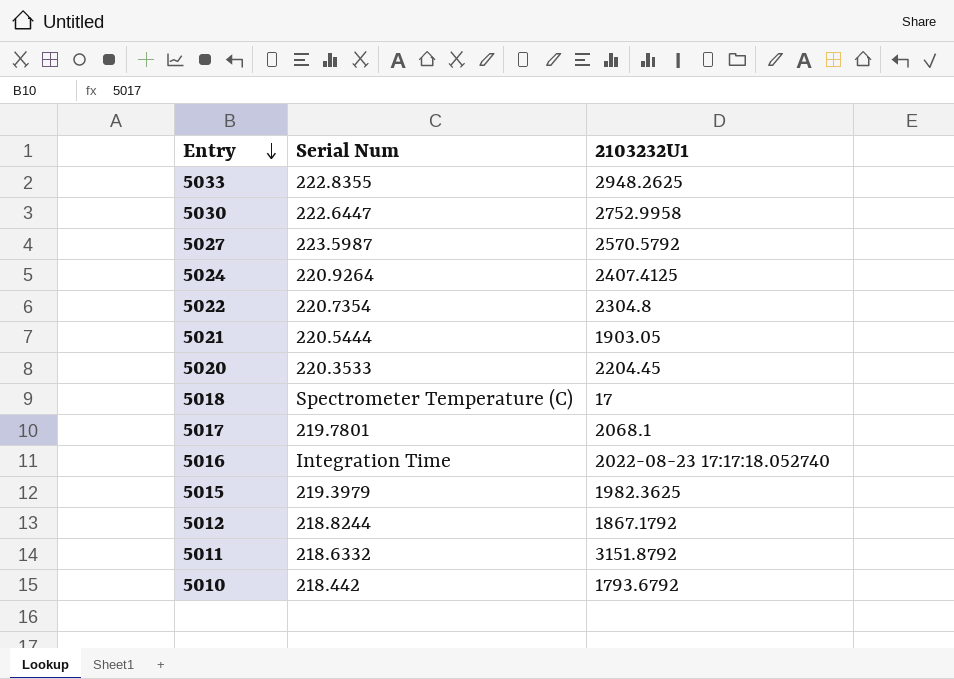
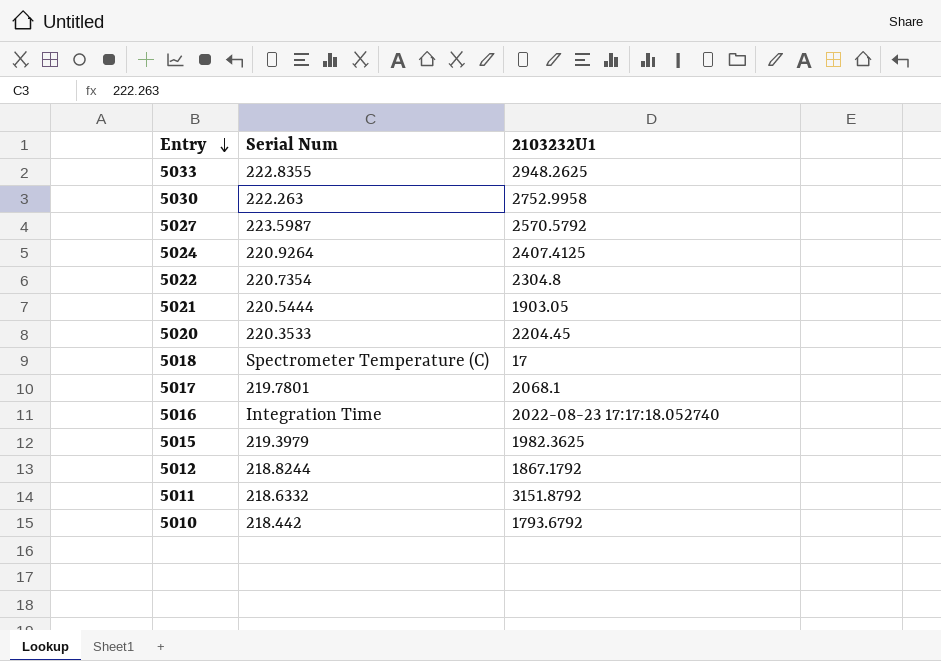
5030 | Serial Num: 222.6447 -> 222.263

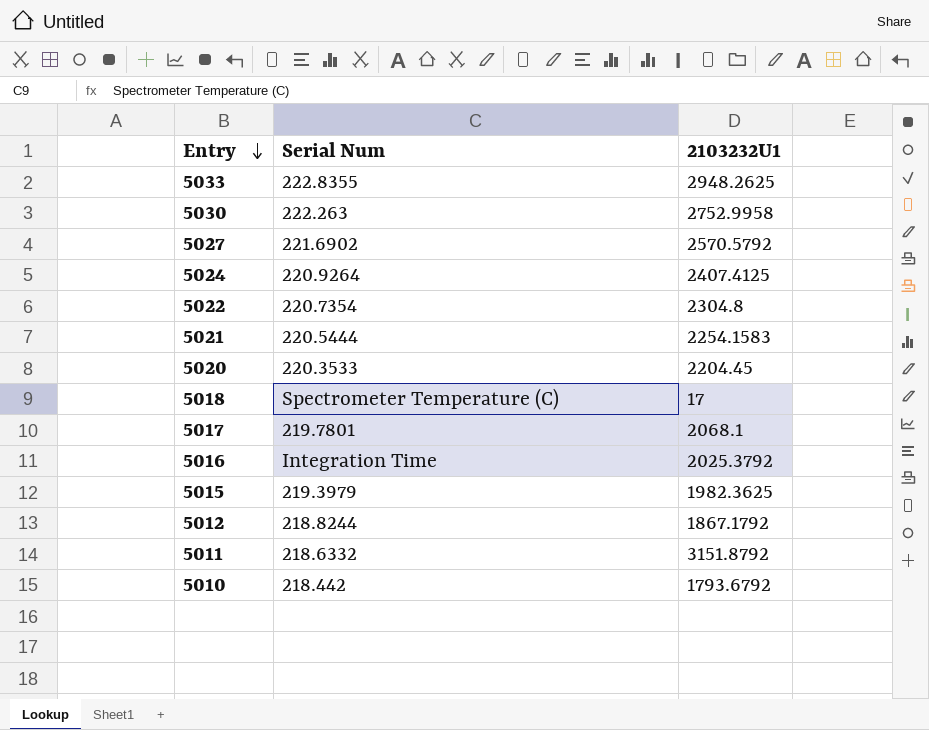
5027 | Serial Num: 223.5987 -> 221.6902
5021 | 2103232U1: 1903.05 -> 2254.1583
5016 | 2103232U1: 2022-08-23 17:17:18.052740 -> 2025.3792

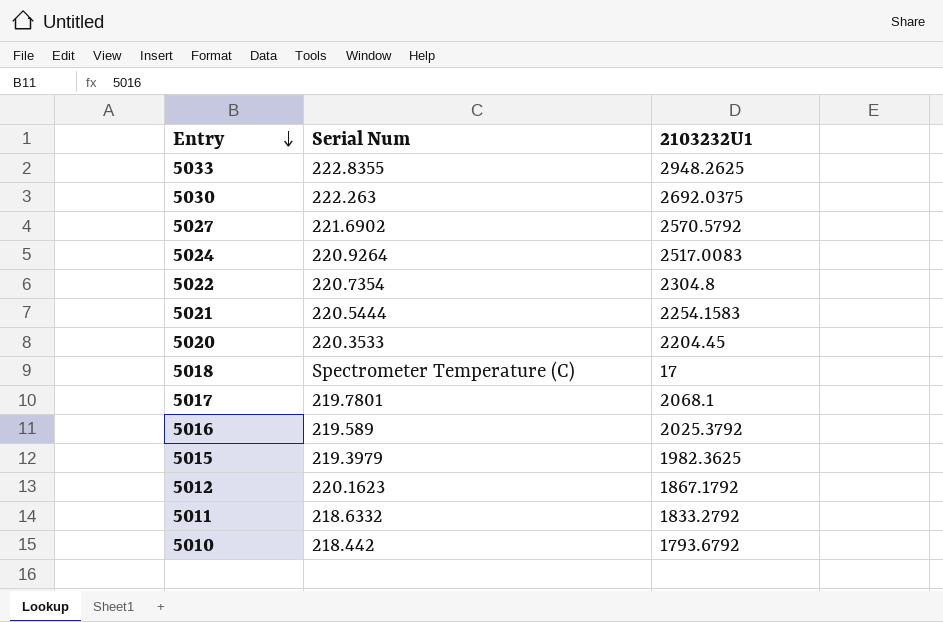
5030 | 2103232U1: 2752.9958 -> 2692.0375
5024 | 2103232U1: 2407.4125 -> 2517.0083
5016 | Serial Num: Integration Time -> 219.589
5012 | Serial Num: 218.8244 -> 220.1623
5011 | 2103232U1: 3151.8792 -> 1833.2792

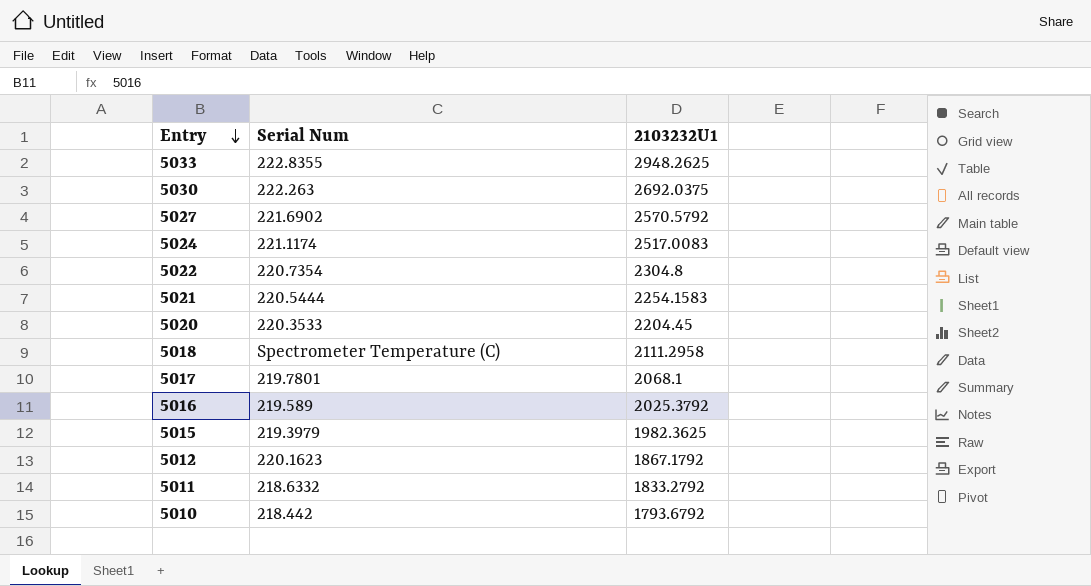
5024 | Serial Num: 220.9264 -> 221.1174
5018 | 2103232U1: 17 -> 2111.2958

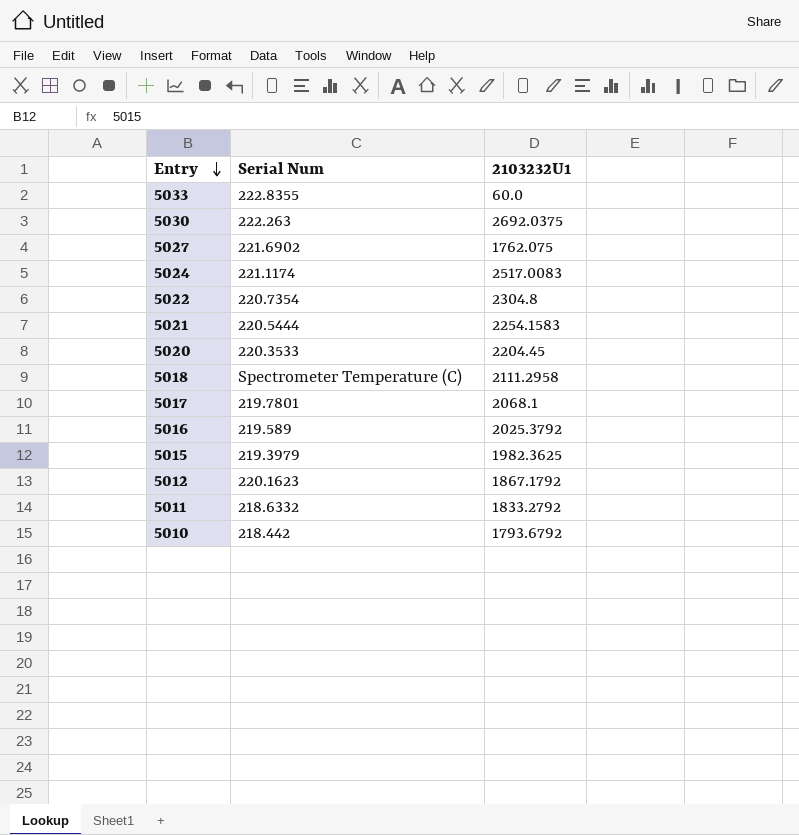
5033 | 2103232U1: 2948.2625 -> 60.0
5027 | 2103232U1: 2570.5792 -> 1762.075

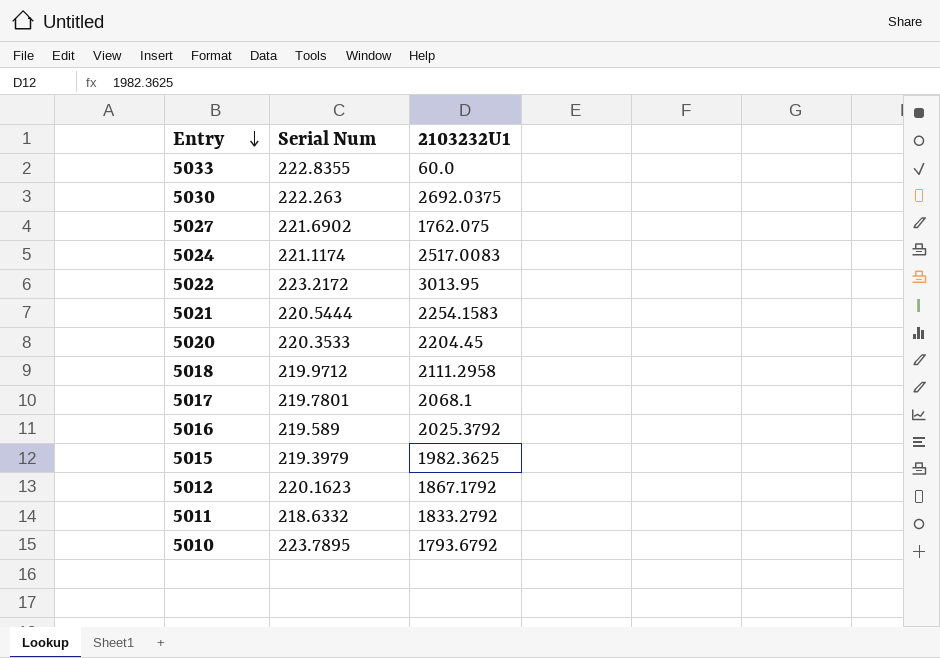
5022 | Serial Num: 220.7354 -> 223.2172
5022 | 2103232U1: 2304.8 -> 3013.95
5018 | Serial Num: Spectrometer Temperature (C) -> 219.9712
5010 | Serial Num: 218.442 -> 223.7895

